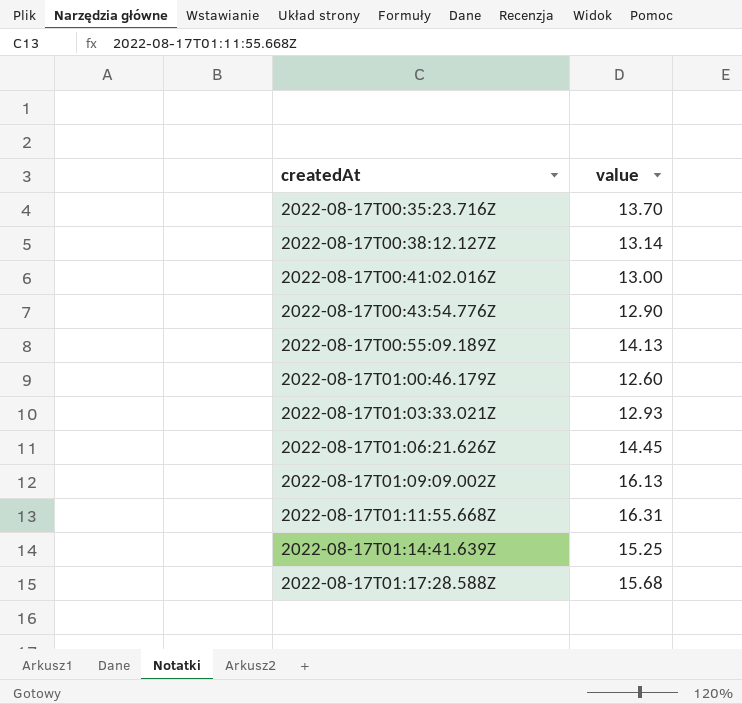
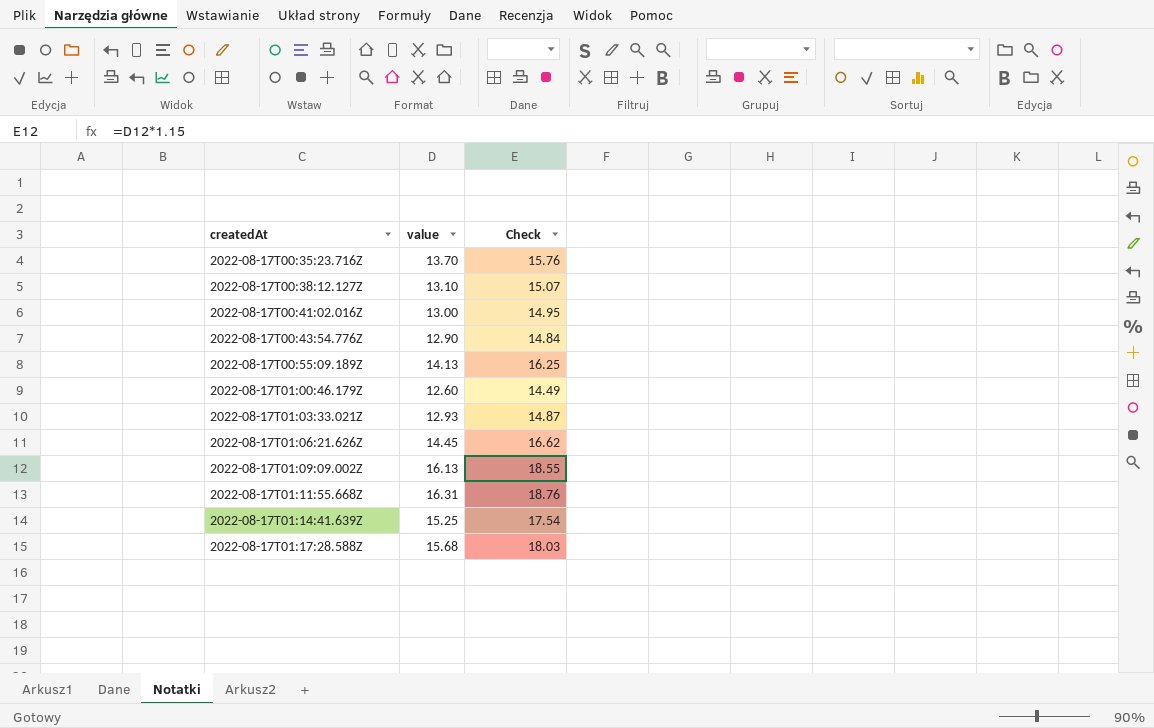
column Check | formula: none -> [value] * 1.15
2022-08-17T00:38:12.127Z | value: 13.14 -> 13.10

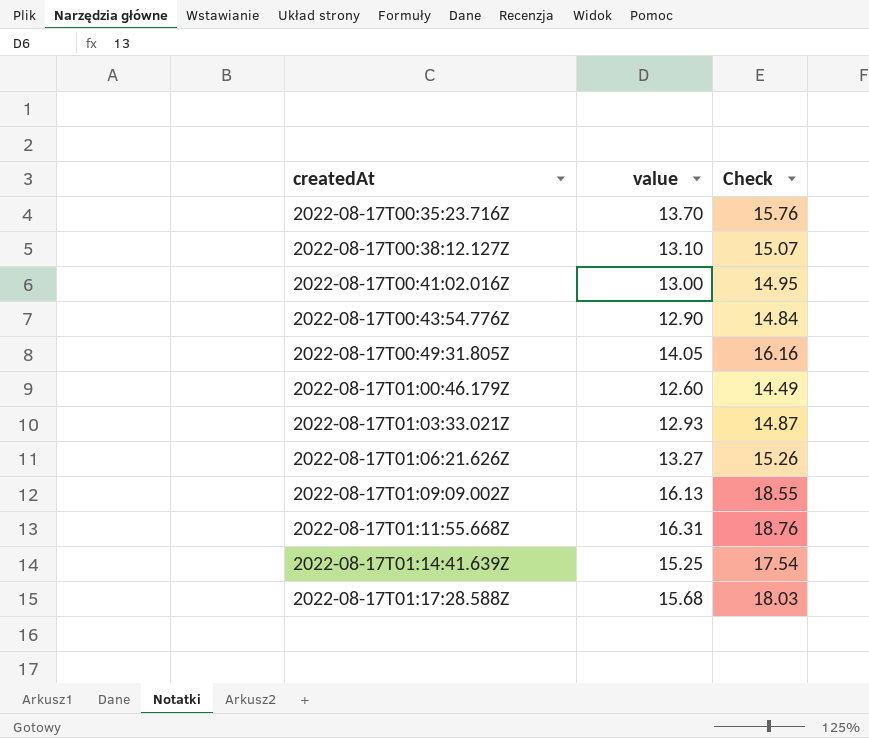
row 2022-08-17T00:55:09.189Z: 14.13 | 16.25 -> none
row 2022-08-17T00:49:31.805Z: none -> 14.05 | 16.16
2022-08-17T01:06:21.626Z | value: 14.45 -> 13.27
2022-08-17T01:06:21.626Z | Check: 16.62 -> 15.26

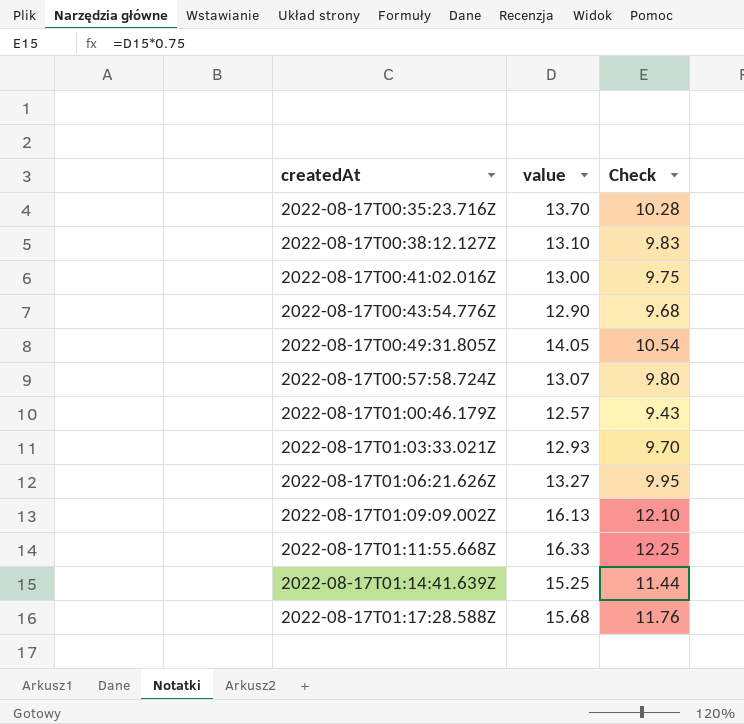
column Check | formula: [value] * 1.15 -> [value] * 0.75
row 2022-08-17T00:57:58.724Z: none -> 13.07 | 9.80
2022-08-17T01:00:46.179Z | value: 12.60 -> 12.57
2022-08-17T01:11:55.668Z | value: 16.31 -> 16.33

